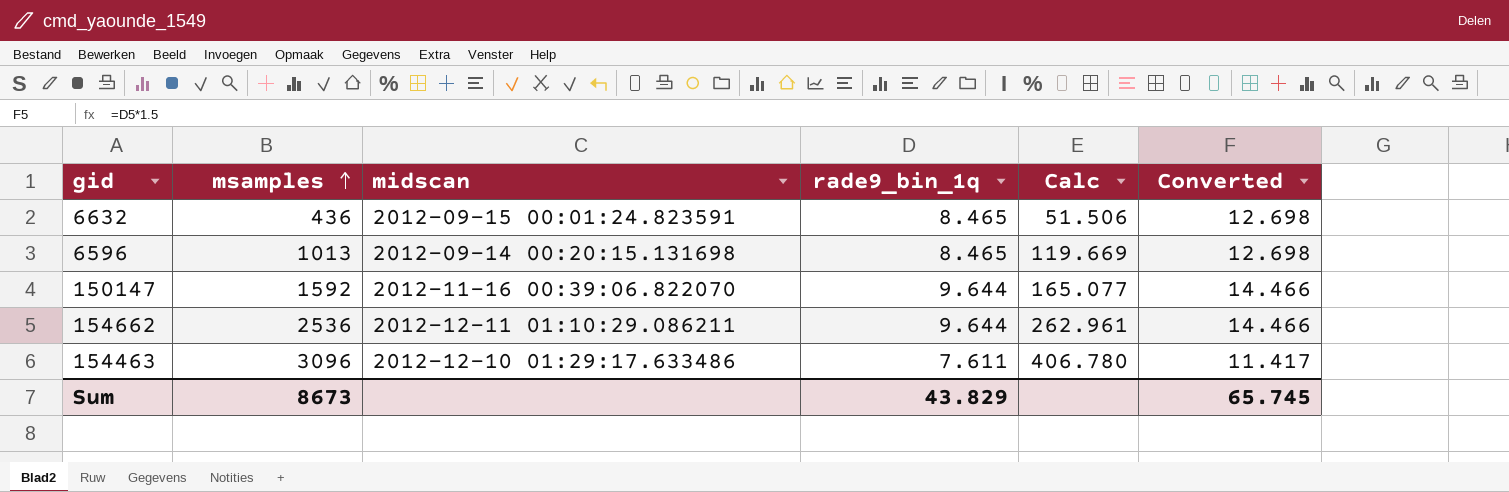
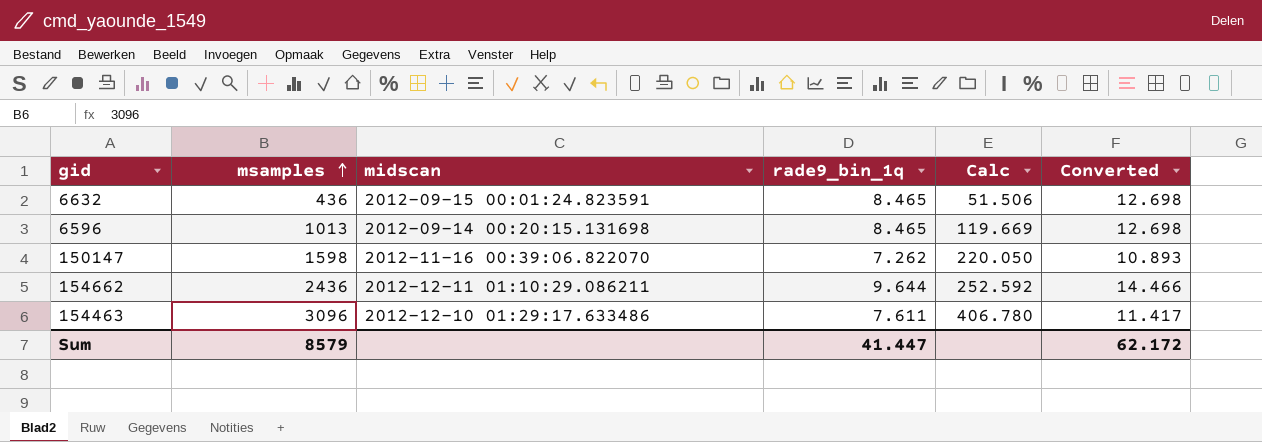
150147 | msamples: 1592 -> 1598
150147 | rade9_bin_1q: 9.644 -> 7.262
150147 | Calc: 165.077 -> 220.050
150147 | Converted: 14.466 -> 10.893
154662 | msamples: 2536 -> 2436
154662 | Calc: 262.961 -> 252.592
Sum | msamples: 8673 -> 8579
Sum | rade9_bin_1q: 43.829 -> 41.447
Sum | Converted: 65.745 -> 62.172

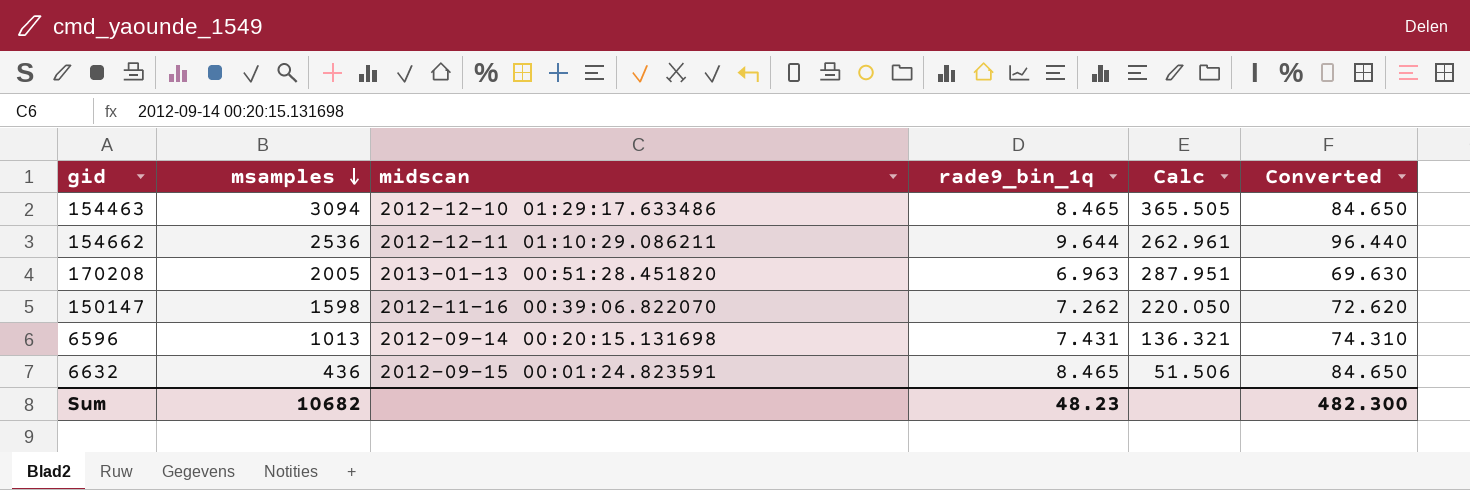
row order: msamples ascending -> msamples descending
column Converted | formula: [rade9_bin_1q] * 1.5 -> [rade9_bin_1q] * 10
154463 | msamples: 3096 -> 3094
154463 | rade9_bin_1q: 7.611 -> 8.465
154463 | Calc: 406.780 -> 365.505
154662 | msamples: 2436 -> 2536
154662 | Calc: 252.592 -> 262.961
row 170208: none -> 2005 | 2013-01-13 00:51:28.451820 | 6.963 | 287.951 | 69.630
6596 | rade9_bin_1q: 8.465 -> 7.431
6596 | Calc: 119.669 -> 136.321
Sum | msamples: 8579 -> 10682
Sum | rade9_bin_1q: 41.447 -> 48.23
Sum | Converted: 62.172 -> 482.300

